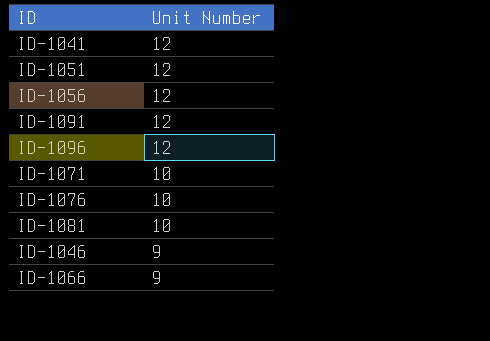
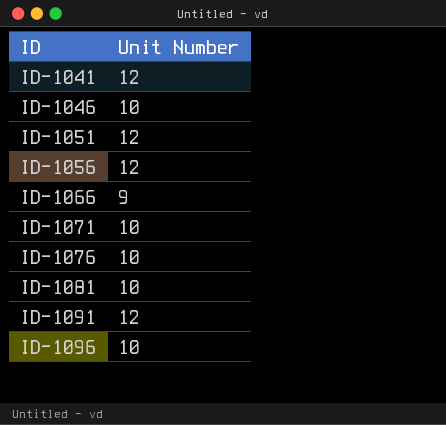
row order: Unit Number descending -> ID ascending
ID-1046 | Unit Number: 9 -> 10
ID-1096 | Unit Number: 12 -> 10

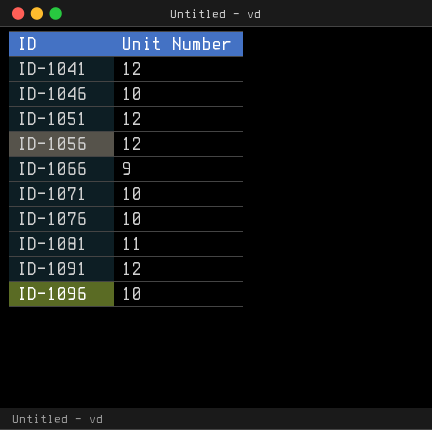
ID-1081 | Unit Number: 10 -> 11

